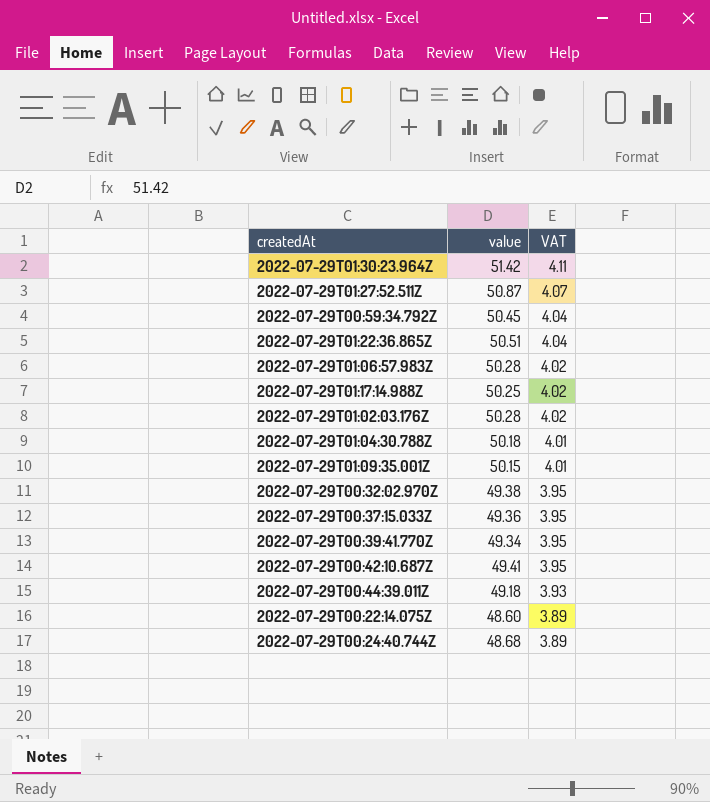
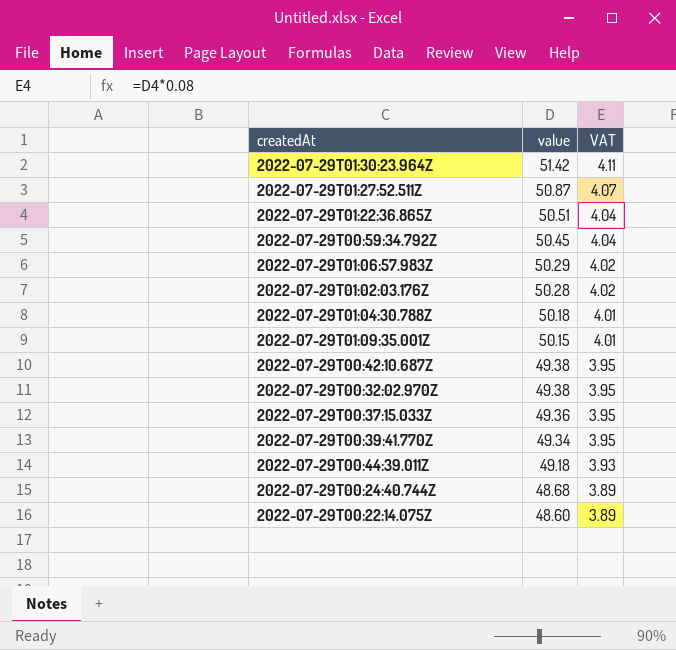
row order: VAT descending -> value descending
row 2022-07-29T01:17:14.988Z: 50.25 | 4.02 -> none
2022-07-29T01:06:57.983Z | value: 50.28 -> 50.29
2022-07-29T00:42:10.687Z | value: 49.41 -> 49.38

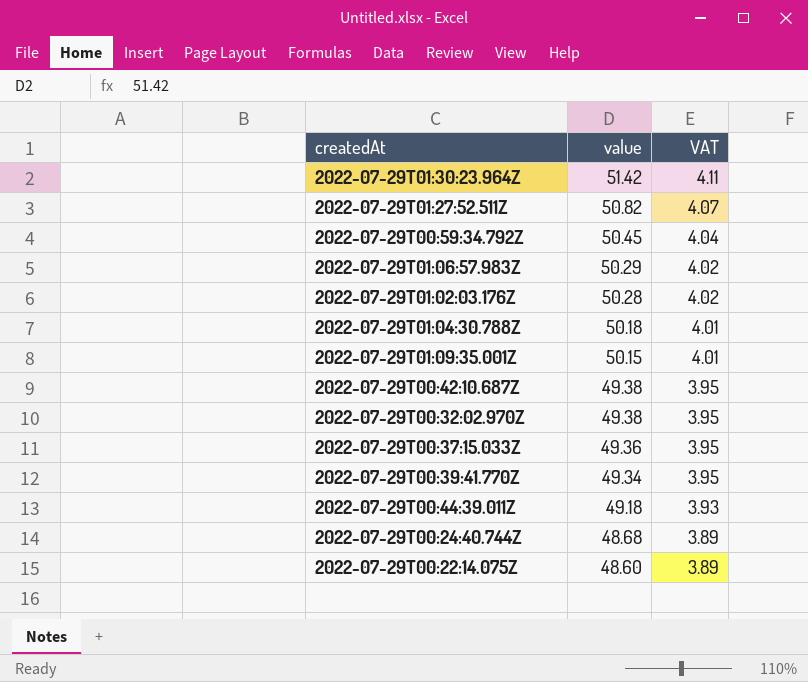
row 2022-07-29T01:22:36.865Z: 50.51 | 4.04 -> none
2022-07-29T01:27:52.511Z | value: 50.87 -> 50.82

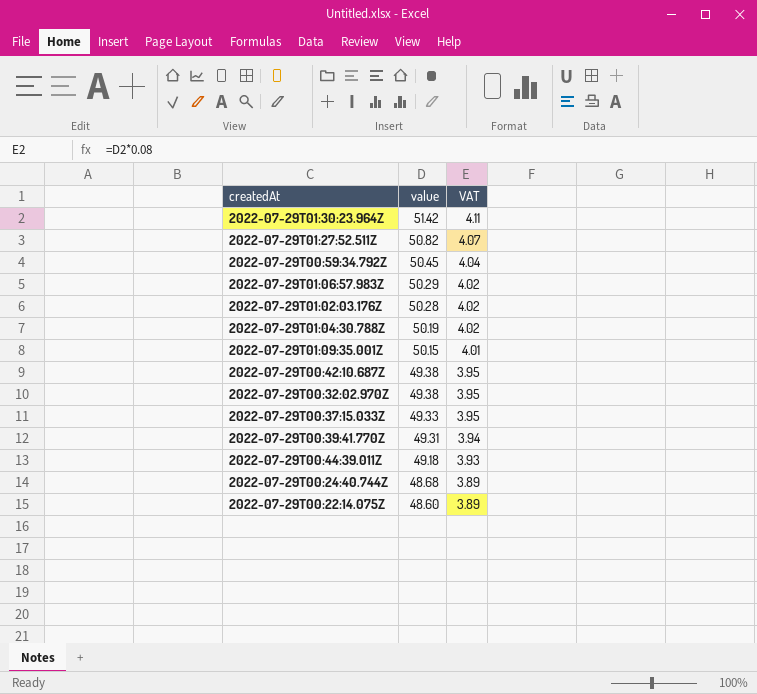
2022-07-29T01:04:30.788Z | value: 50.18 -> 50.19
2022-07-29T01:04:30.788Z | VAT: 4.01 -> 4.02
2022-07-29T00:37:15.033Z | value: 49.36 -> 49.33
2022-07-29T00:39:41.770Z | value: 49.34 -> 49.31
2022-07-29T00:39:41.770Z | VAT: 3.95 -> 3.94

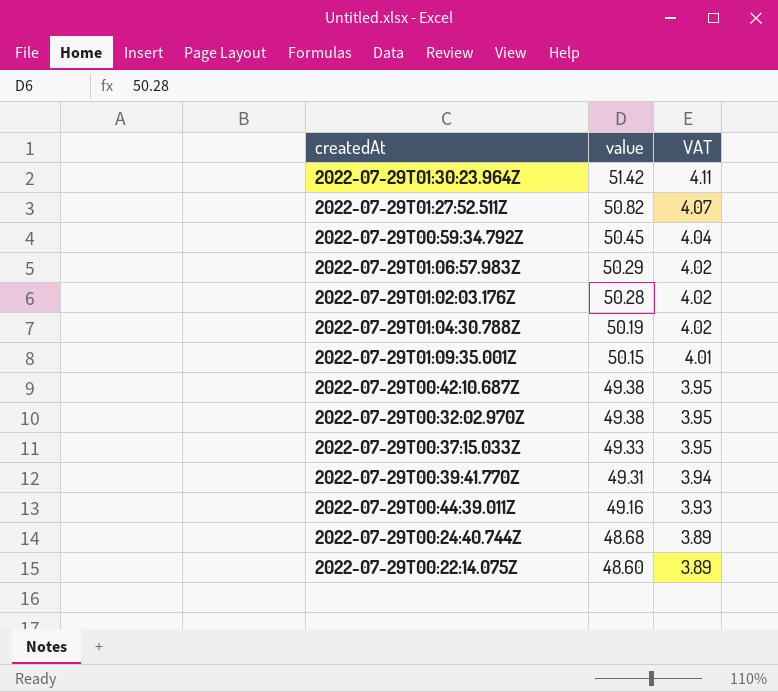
2022-07-29T00:44:39.011Z | value: 49.18 -> 49.16

